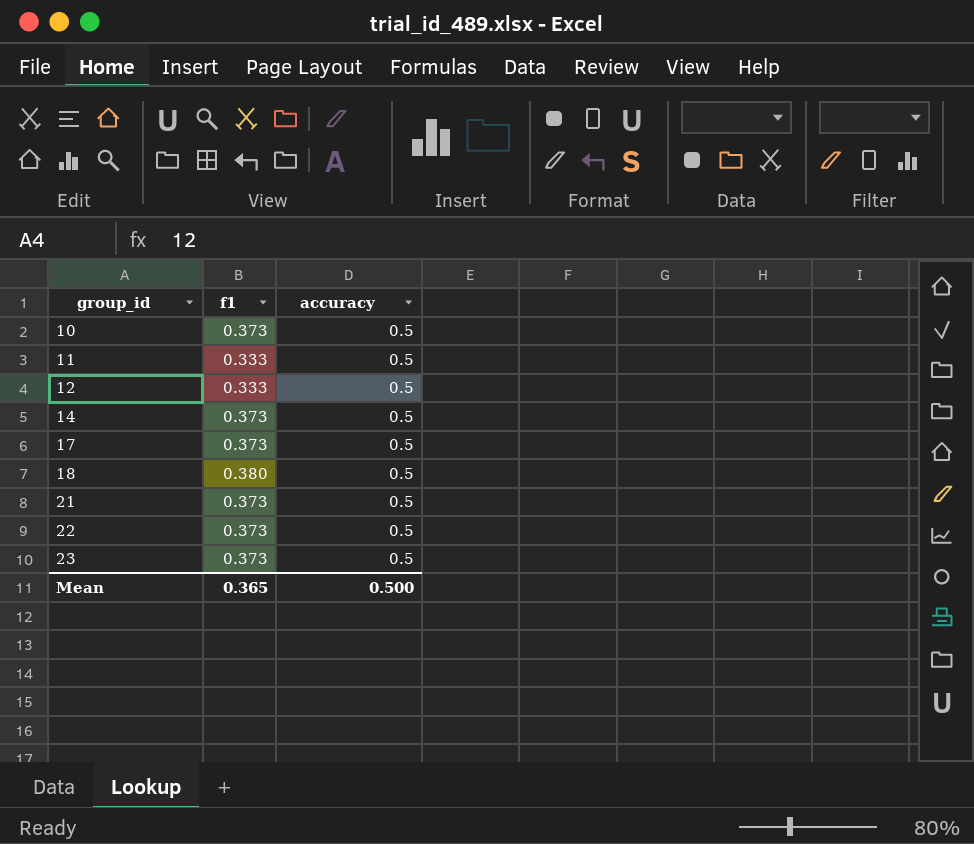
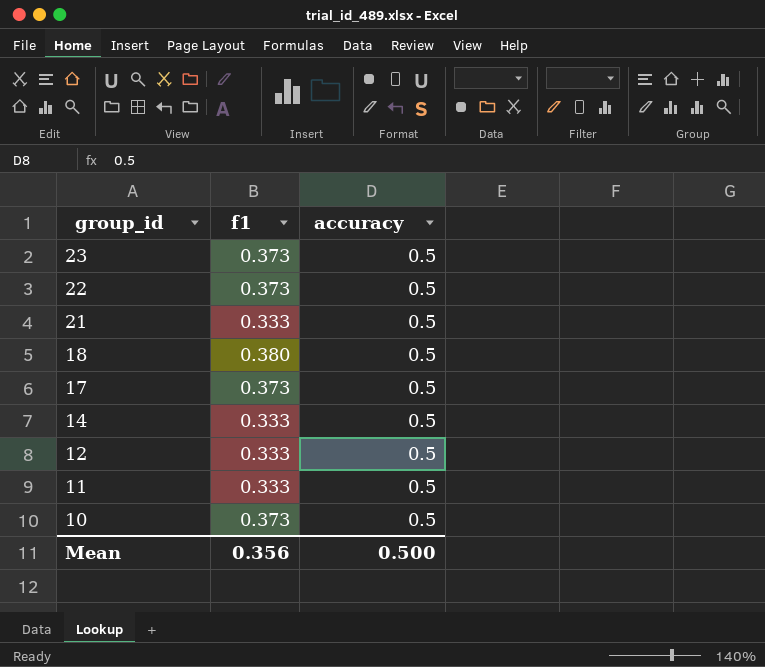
row order: group_id ascending -> group_id descending
21 | f1: 0.373 -> 0.333
14 | f1: 0.373 -> 0.333
Mean | f1: 0.365 -> 0.356

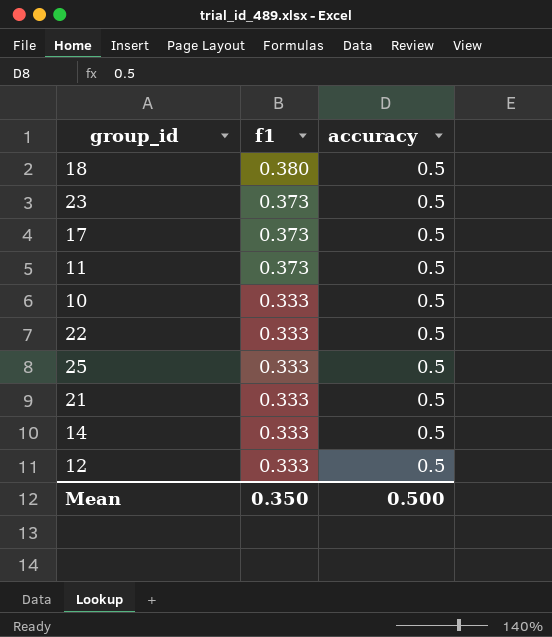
row order: group_id descending -> f1 descending
11 | f1: 0.333 -> 0.373
10 | f1: 0.373 -> 0.333
22 | f1: 0.373 -> 0.333
row 25: none -> 0.333 | 0.5
Mean | f1: 0.356 -> 0.350

